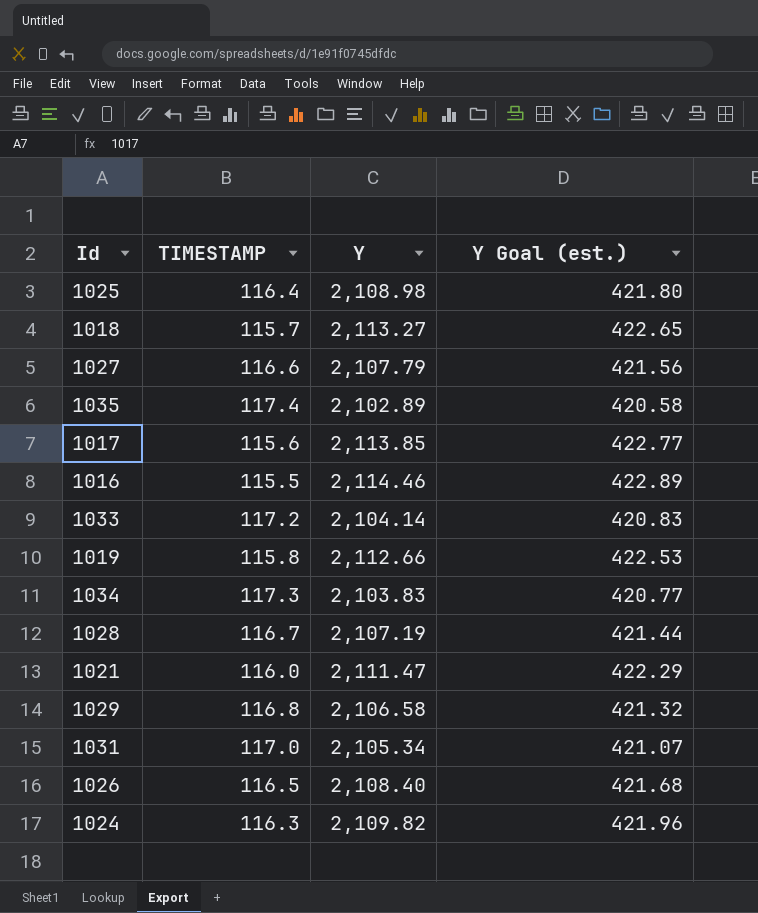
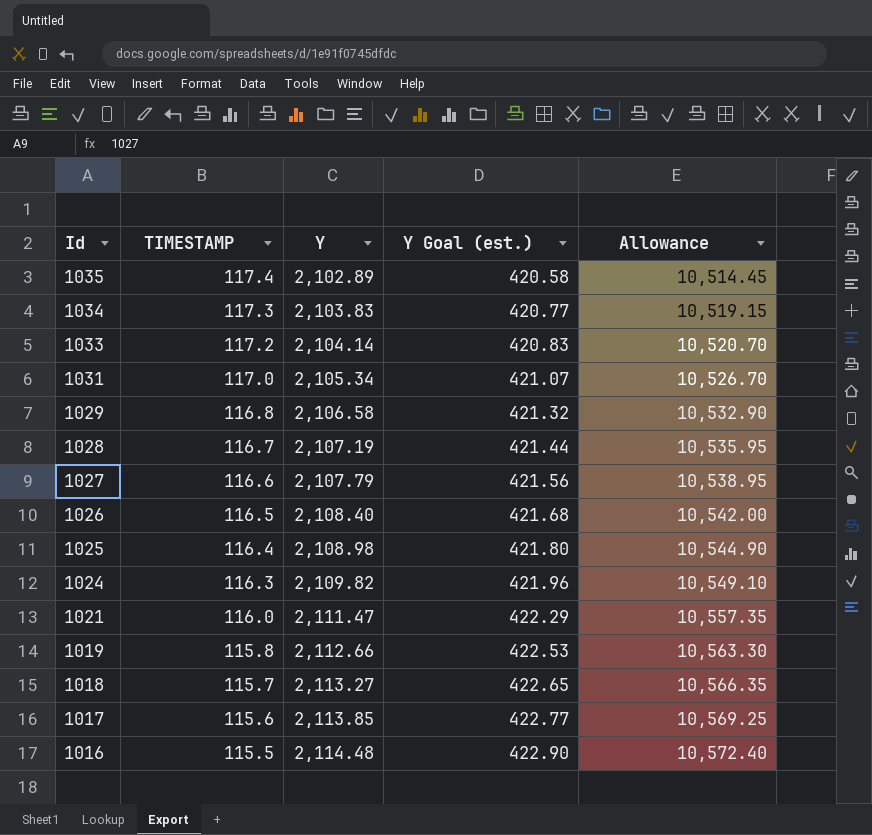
row order: none -> Id descending
column Allowance | formula: none -> [Y] * 5
1016 | Y: 2,114.46 -> 2,114.48
1016 | Y Goal (est.): 422.89 -> 422.90

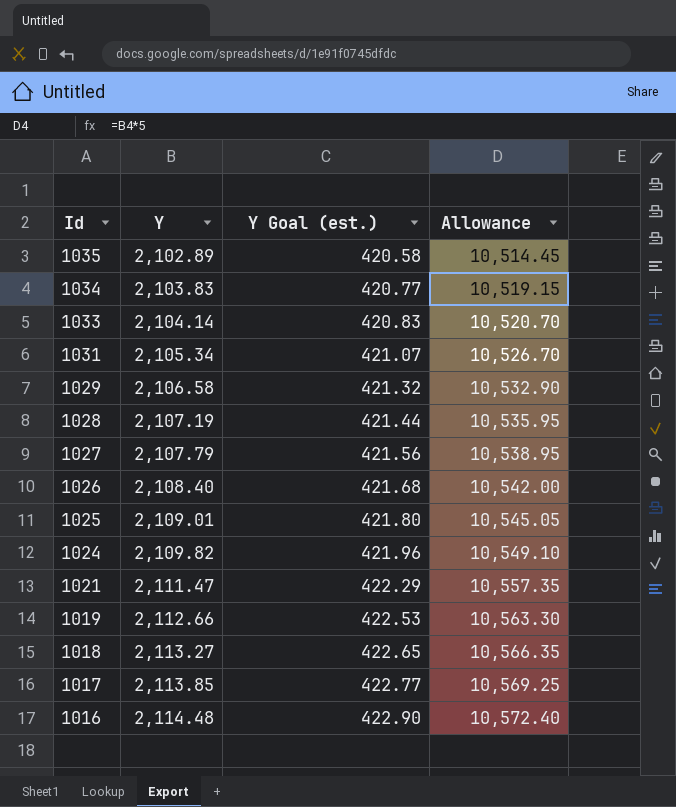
column TIMESTAMP | position: 2 -> none
1025 | Y: 2,108.98 -> 2,109.01
1025 | Allowance: 10,544.90 -> 10,545.05

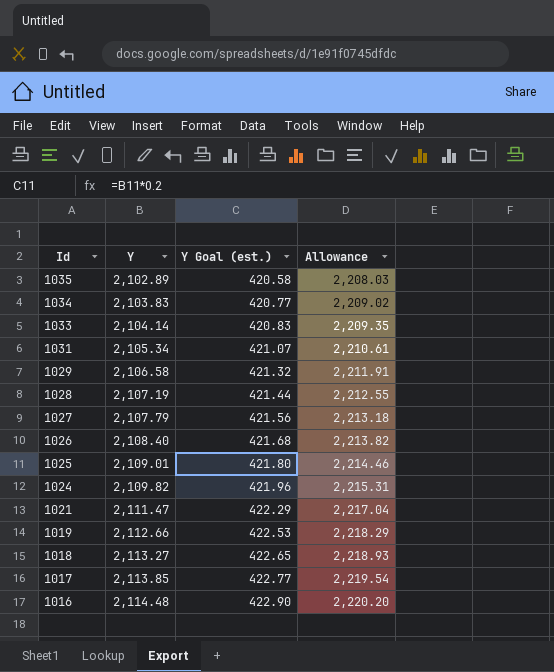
column Allowance | formula: [Y] * 5 -> [Y] * 1.05

